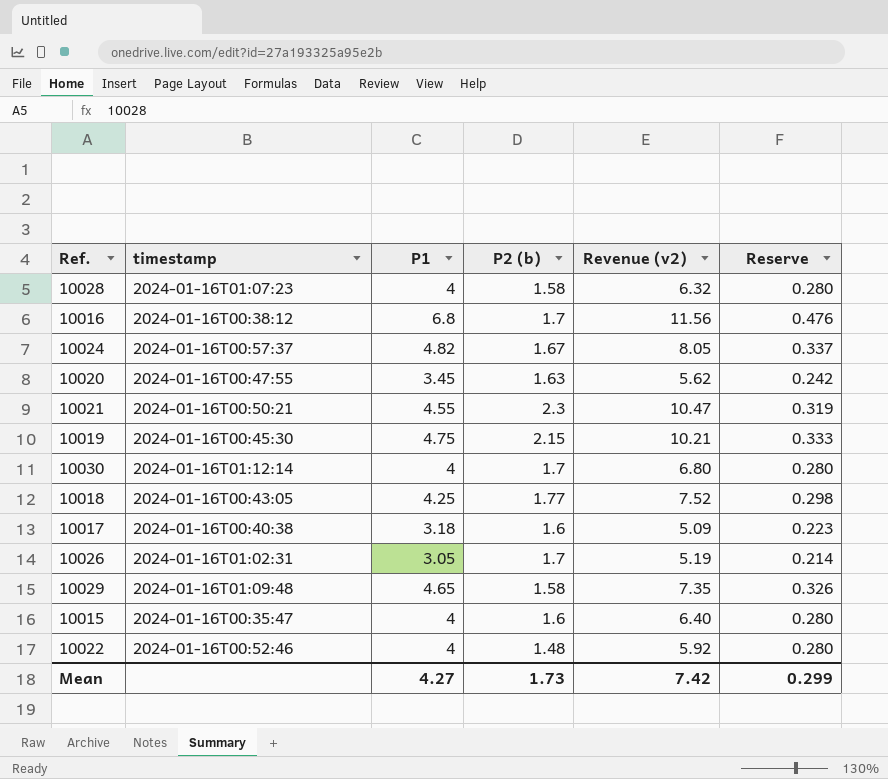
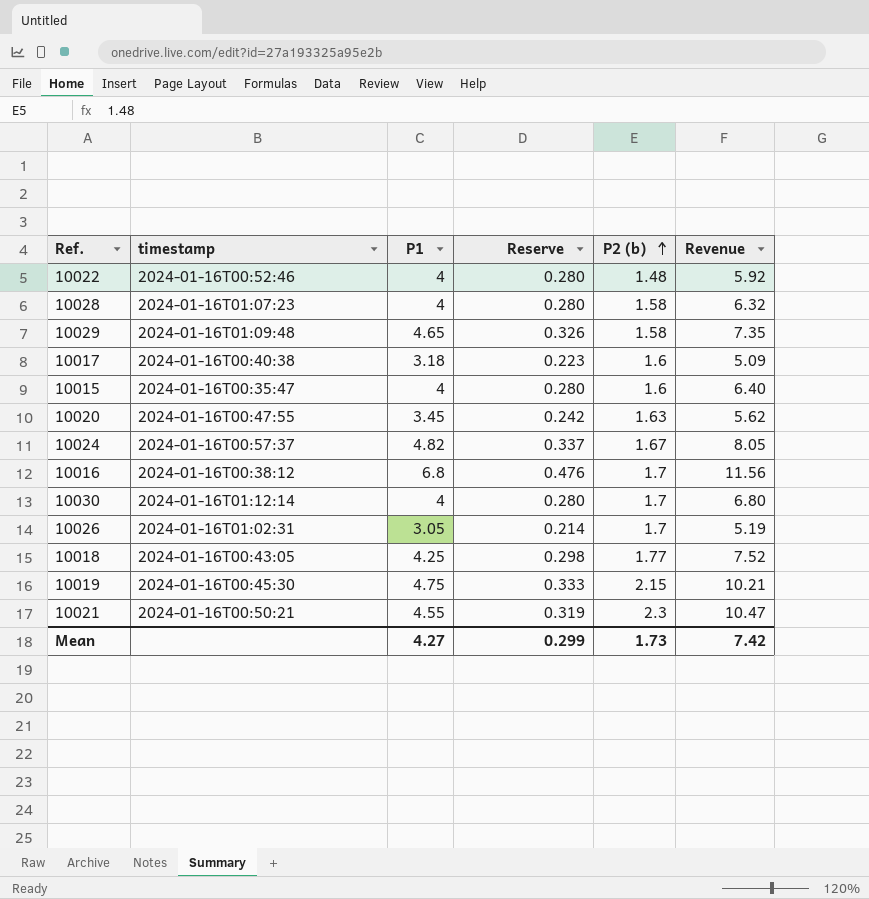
row order: none -> P2 (b) ascending
column Reserve | position: 6 -> 4
column name: Revenue (v2) -> Revenue

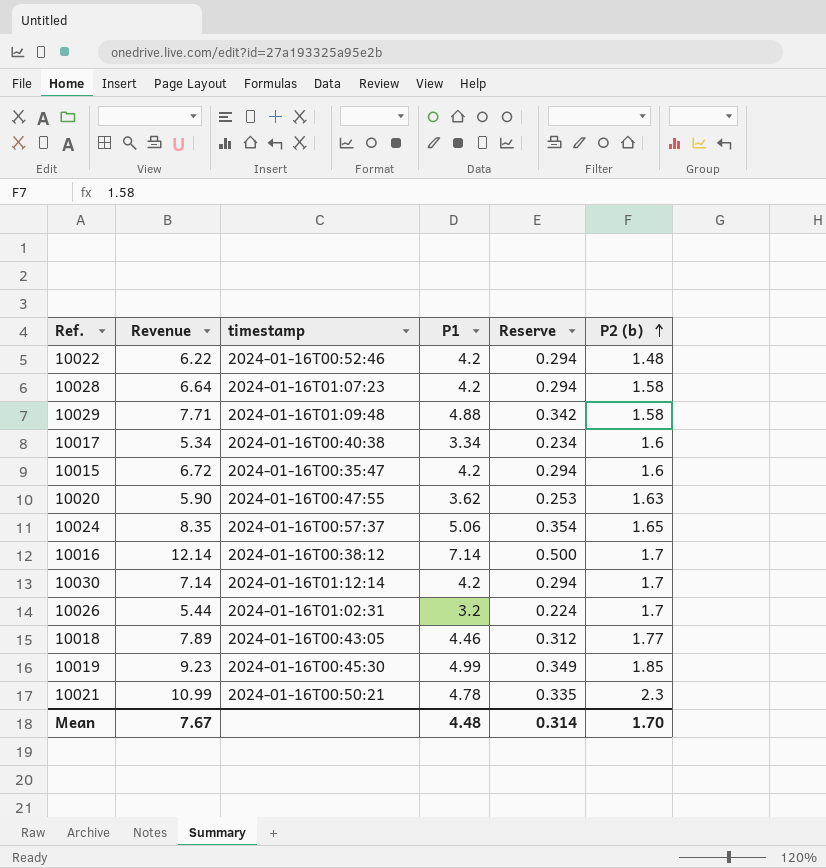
column Revenue | position: 6 -> 2
10022 | Revenue: 5.92 -> 6.22
10022 | P1: 4 -> 4.2
10022 | Reserve: 0.280 -> 0.294
10028 | Revenue: 6.32 -> 6.64
10028 | P1: 4 -> 4.2
10028 | Reserve: 0.280 -> 0.294
10029 | Revenue: 7.35 -> 7.71
10029 | P1: 4.65 -> 4.88
10029 | Reserve: 0.326 -> 0.342
10017 | Revenue: 5.09 -> 5.34
10017 | P1: 3.18 -> 3.34
10017 | Reserve: 0.223 -> 0.234
10015 | Revenue: 6.40 -> 6.72
10015 | P1: 4 -> 4.2
10015 | Reserve: 0.280 -> 0.294
10020 | Revenue: 5.62 -> 5.90
10020 | P1: 3.45 -> 3.62
10020 | Reserve: 0.242 -> 0.253
10024 | Revenue: 8.05 -> 8.35
10024 | P1: 4.82 -> 5.06
10024 | Reserve: 0.337 -> 0.354
10024 | P2 (b): 1.67 -> 1.65
10016 | Revenue: 11.56 -> 12.14
10016 | P1: 6.8 -> 7.14
10016 | Reserve: 0.476 -> 0.500
10030 | Revenue: 6.80 -> 7.14
10030 | P1: 4 -> 4.2
10030 | Reserve: 0.280 -> 0.294
10026 | Revenue: 5.19 -> 5.44
10026 | P1: 3.05 -> 3.2
10026 | Reserve: 0.214 -> 0.224
10018 | Revenue: 7.52 -> 7.89
10018 | P1: 4.25 -> 4.46
10018 | Reserve: 0.298 -> 0.312
10019 | Revenue: 10.21 -> 9.23
10019 | P1: 4.75 -> 4.99
10019 | Reserve: 0.333 -> 0.349
10019 | P2 (b): 2.15 -> 1.85
10021 | Revenue: 10.47 -> 10.99
10021 | P1: 4.55 -> 4.78
10021 | Reserve: 0.319 -> 0.335
Mean | Revenue: 7.42 -> 7.67
Mean | P1: 4.27 -> 4.48
Mean | Reserve: 0.299 -> 0.314
Mean | P2 (b): 1.73 -> 1.70

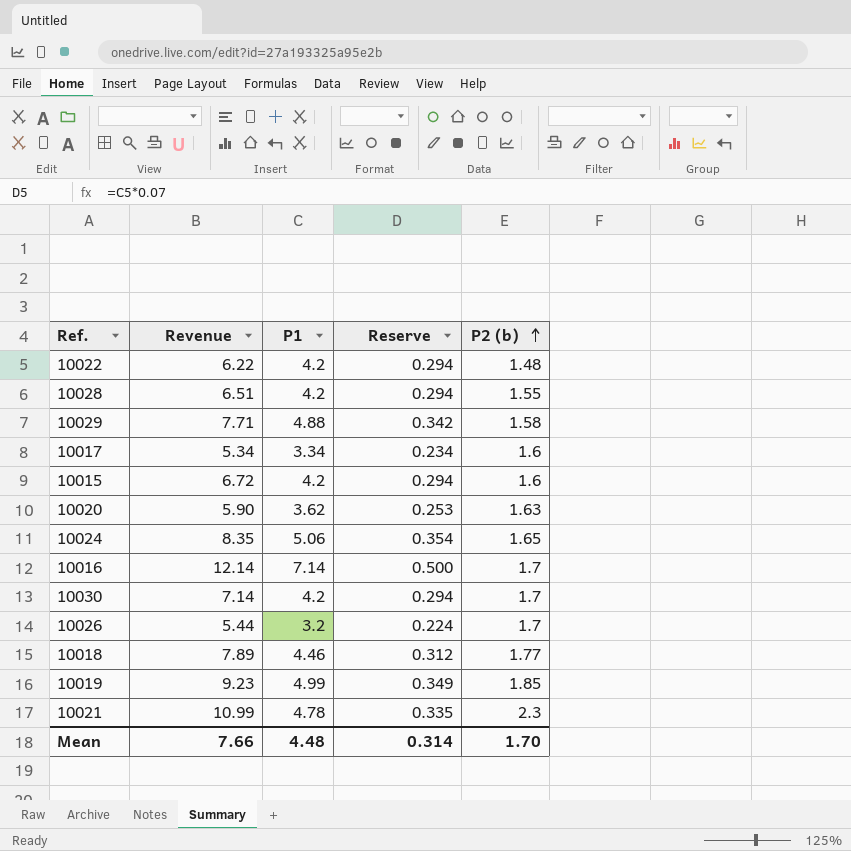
column timestamp | position: 3 -> none
10028 | Revenue: 6.64 -> 6.51
10028 | P2 (b): 1.58 -> 1.55
Mean | Revenue: 7.67 -> 7.66

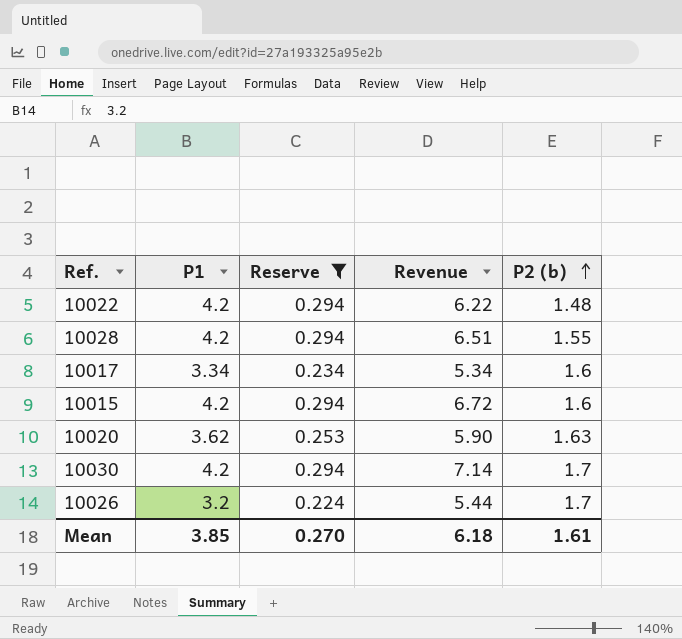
filter: none -> Reserve <= 0.294
column Revenue | position: 2 -> 4
Mean | P1: 4.48 -> 3.85
Mean | Reserve: 0.314 -> 0.270
Mean | Revenue: 7.66 -> 6.18
Mean | P2 (b): 1.70 -> 1.61

